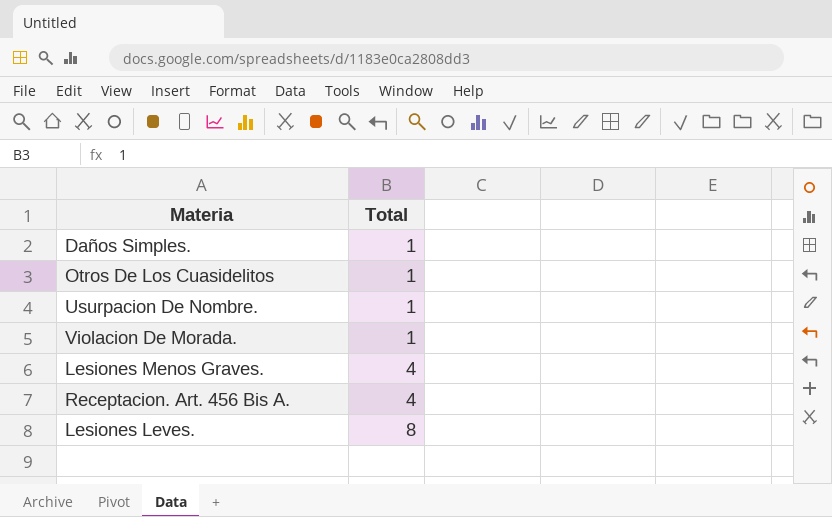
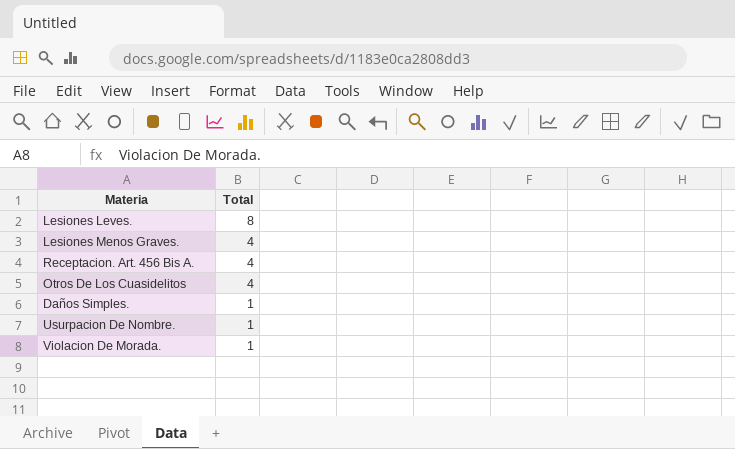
row order: Total ascending -> Total descending
Otros De Los Cuasidelitos | Total: 1 -> 4

